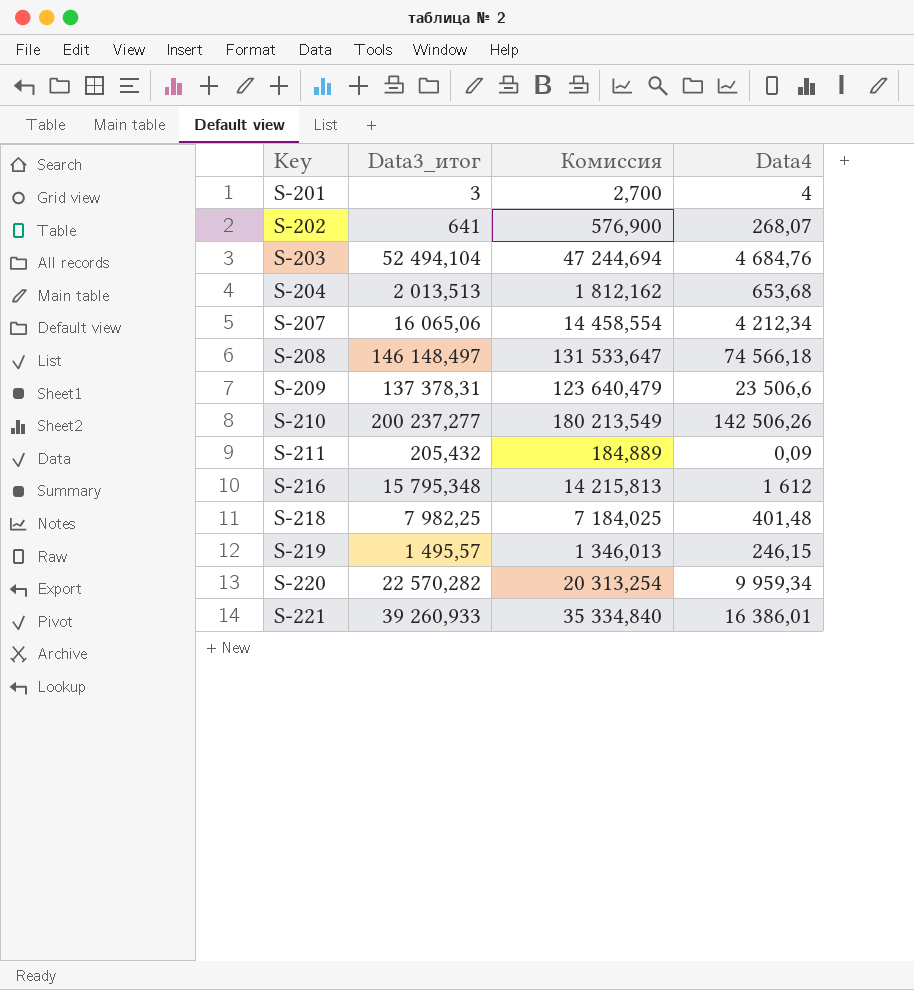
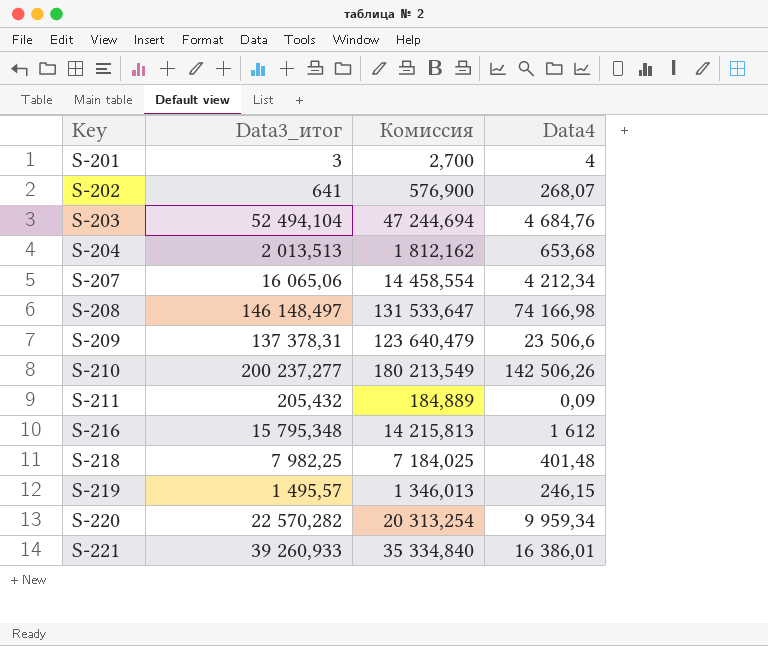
S-208 | Data4: 74 566,18 -> 74 166,98

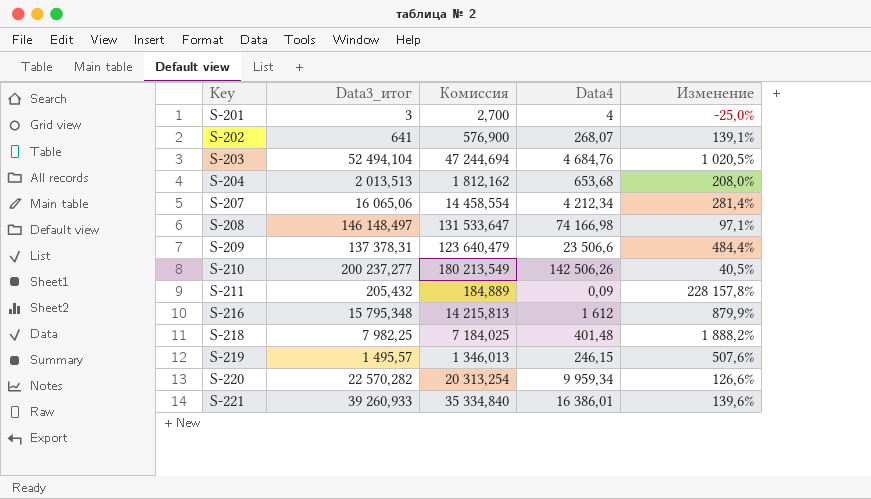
column Изменение | formula: none -> ([Data3_итог] - [Data4]) / [Data4]

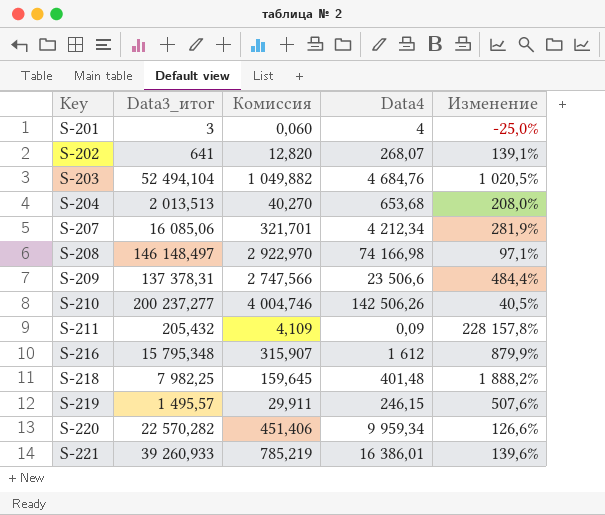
column Комиссия | formula: [Data3_итог] * 0,9 -> [Data3_итог] * 0,02
S-207 | Data3_итог: 16 065,06 -> 16 085,06
S-207 | Изменение: 281,4% -> 281,9%

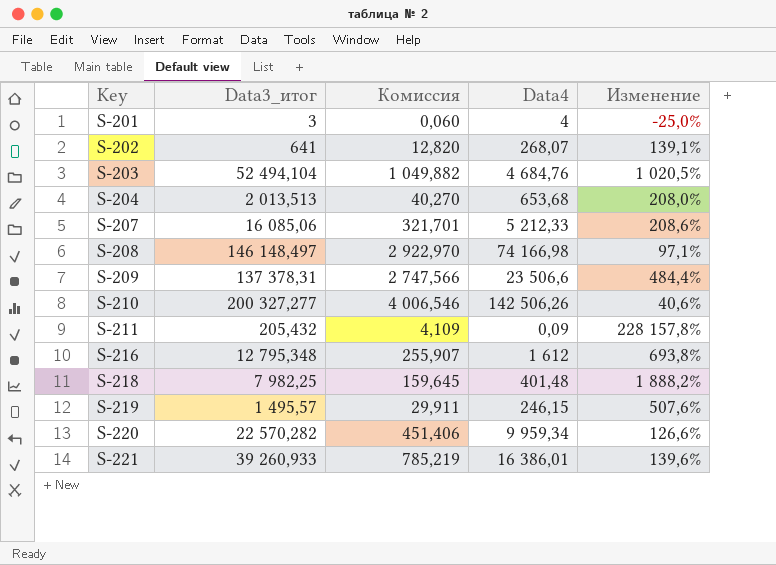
S-207 | Data4: 4 212,34 -> 5 212,33
S-207 | Изменение: 281,9% -> 208,6%
S-210 | Data3_итог: 200 237,277 -> 200 327,277
S-210 | Комиссия: 4 004,746 -> 4 006,546
S-210 | Изменение: 40,5% -> 40,6%
S-216 | Data3_итог: 15 795,348 -> 12 795,348
S-216 | Комиссия: 315,907 -> 255,907
S-216 | Изменение: 879,9% -> 693,8%

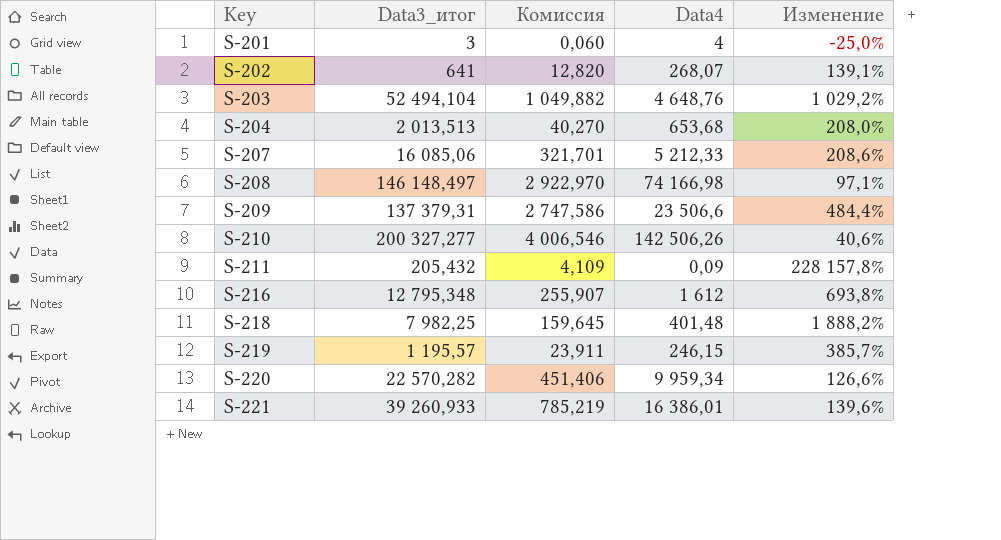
S-203 | Data4: 4 684,76 -> 4 648,76
S-203 | Изменение: 1 020,5% -> 1 029,2%
S-209 | Data3_итог: 137 378,31 -> 137 379,31
S-209 | Комиссия: 2 747,566 -> 2 747,586
S-219 | Data3_итог: 1 495,57 -> 1 195,57
S-219 | Комиссия: 29,911 -> 23,911
S-219 | Изменение: 507,6% -> 385,7%

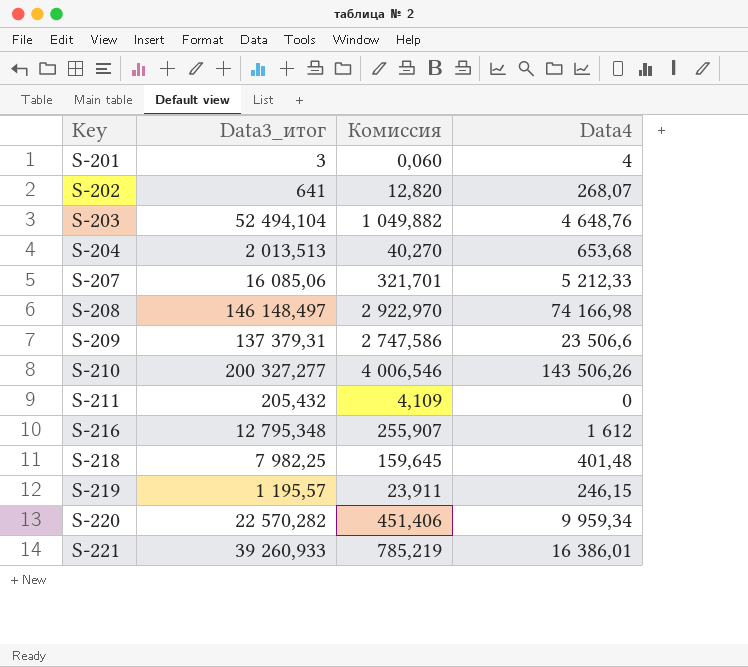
column Изменение | formula: ([Data3_итог] - [Data4]) / [Data4] -> none
S-210 | Data4: 142 506,26 -> 143 506,26
S-211 | Data4: 0,09 -> 0

